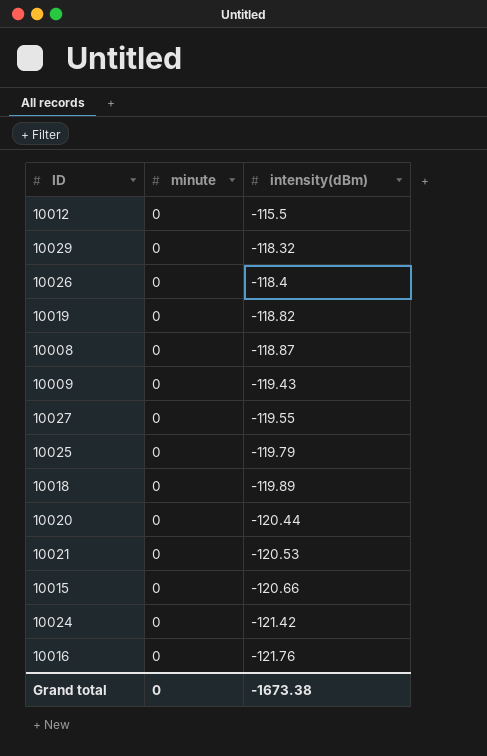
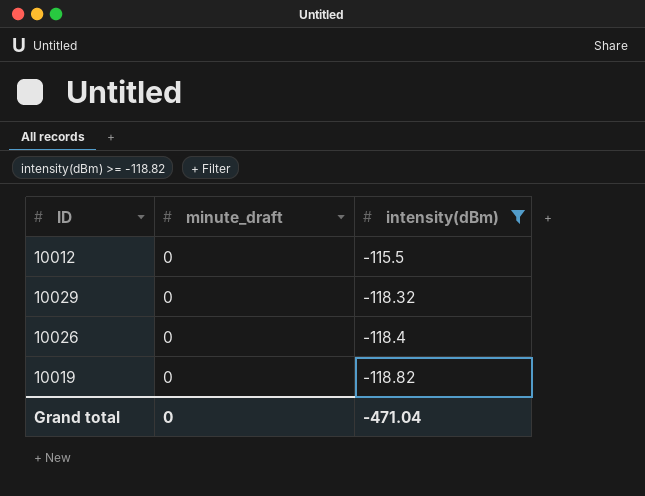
filter: none -> intensity(dBm) >= -118.82
column name: minute -> minute_draft
Grand total | intensity(dBm): -1673.38 -> -471.04

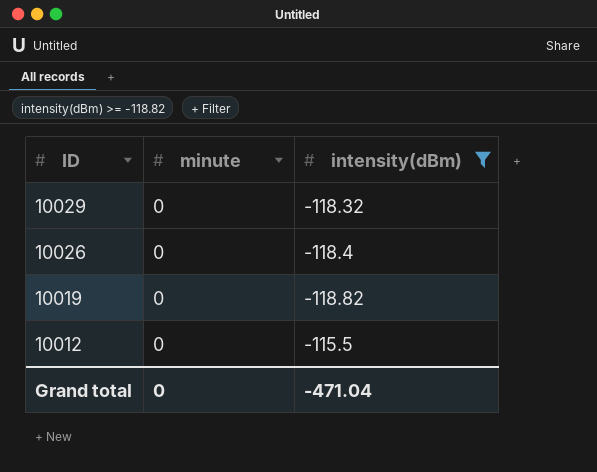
row order: intensity(dBm) descending -> ID descending
column name: minute_draft -> minute

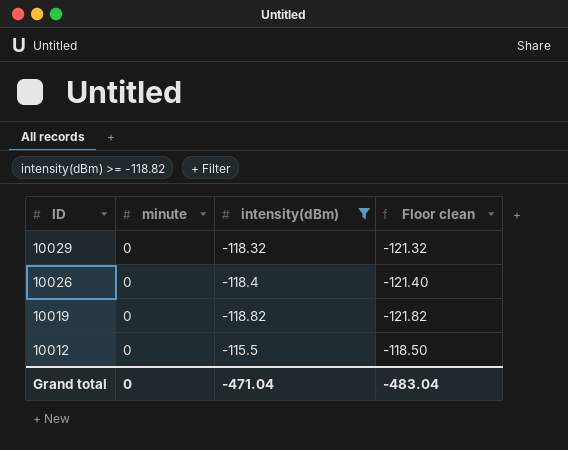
column Floor clean | formula: none -> [intensity(dBm)] - 3

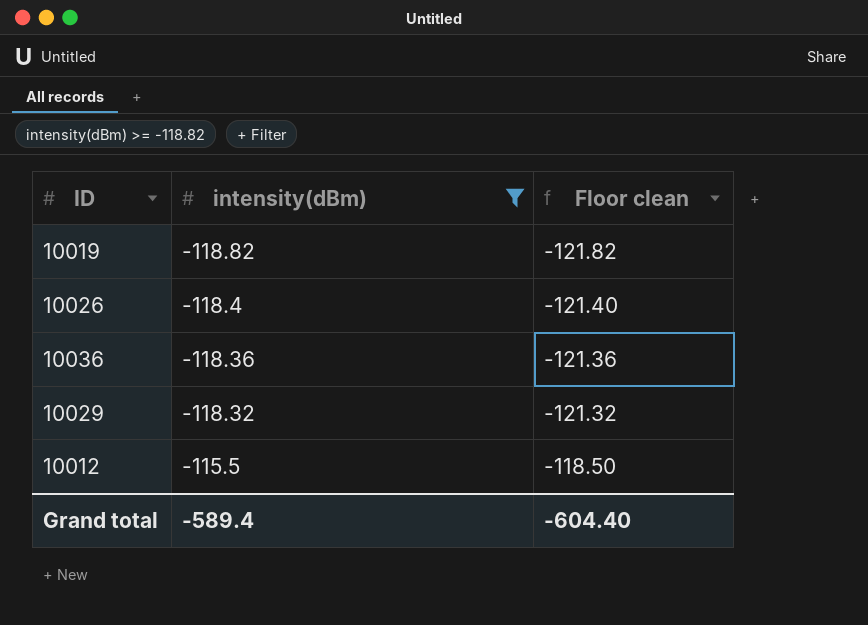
row order: ID descending -> intensity(dBm) ascending
column minute | position: 2 -> none
row 10036: none -> -118.36 | -121.36
Grand total | intensity(dBm): -471.04 -> -589.4
Grand total | Floor clean: -483.04 -> -604.40

